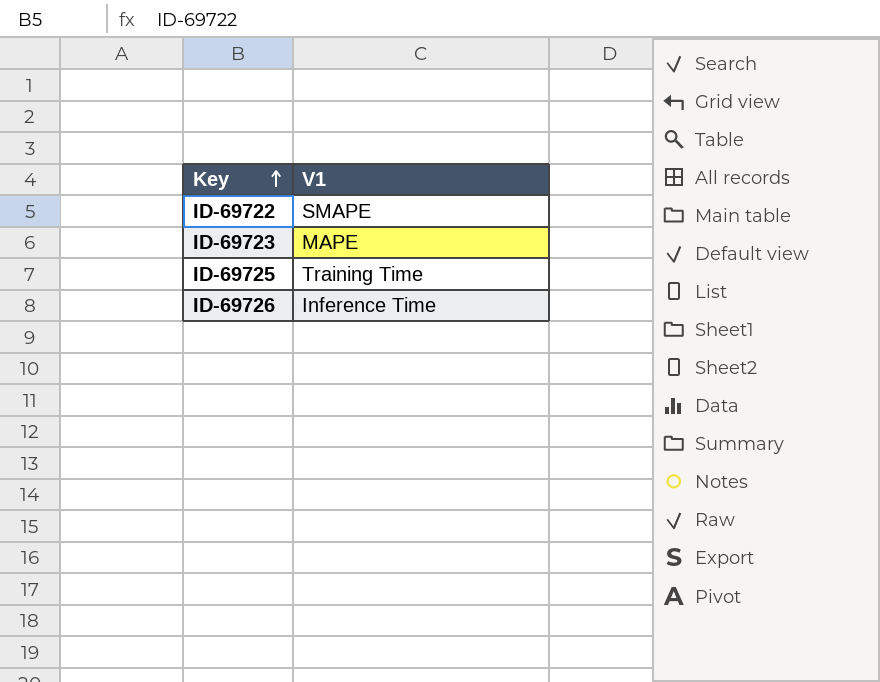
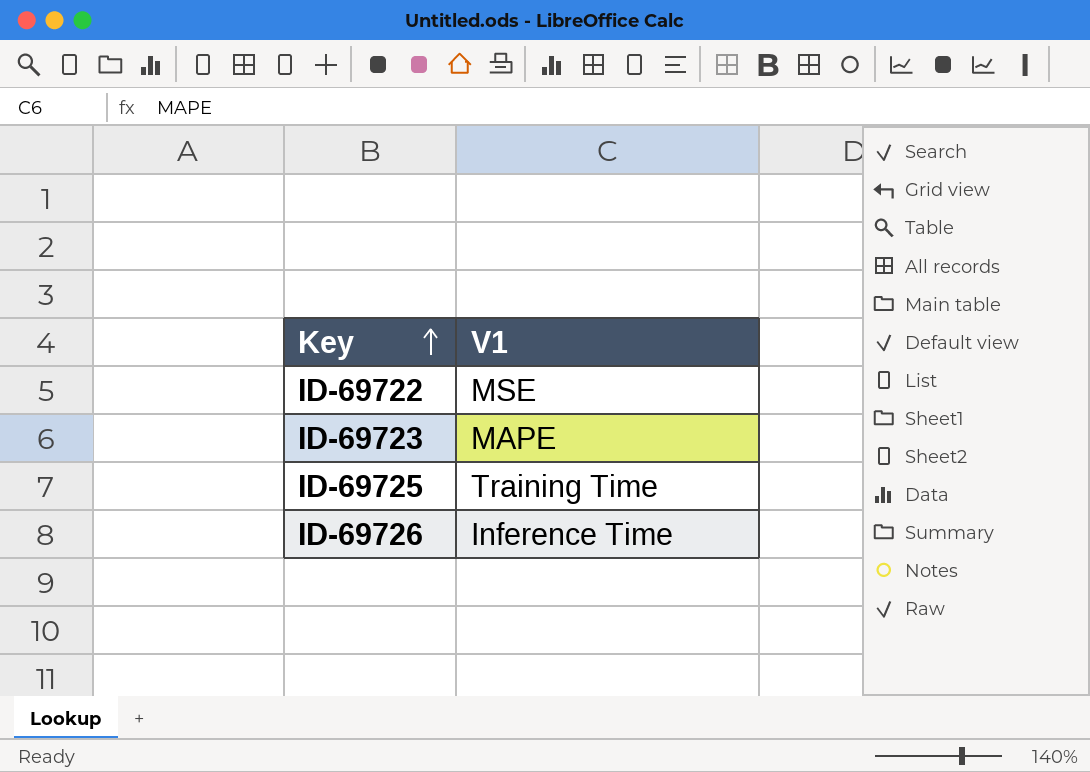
ID-69722 | V1: SMAPE -> MSE

